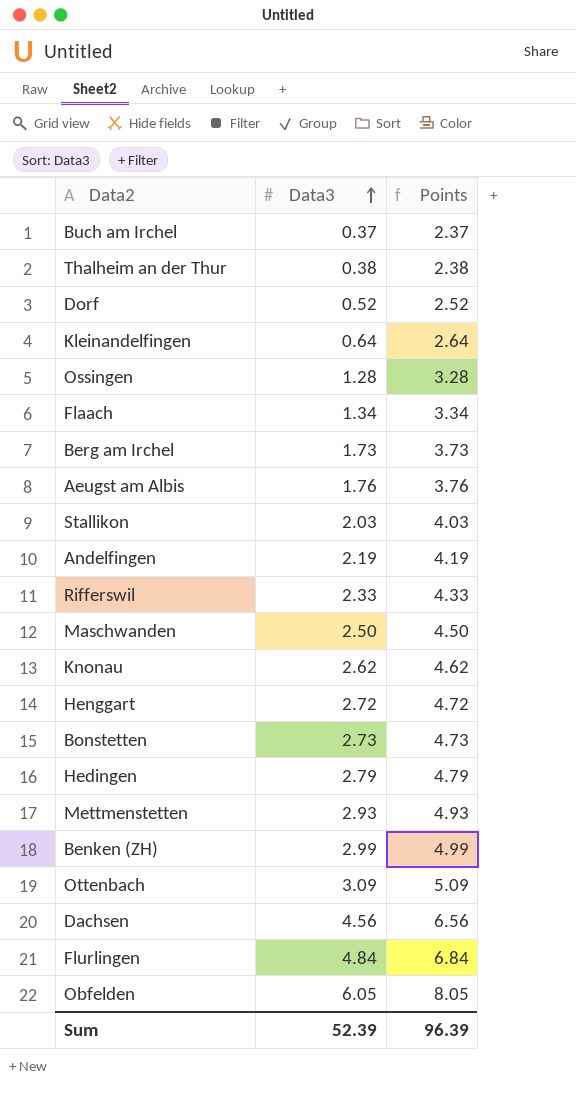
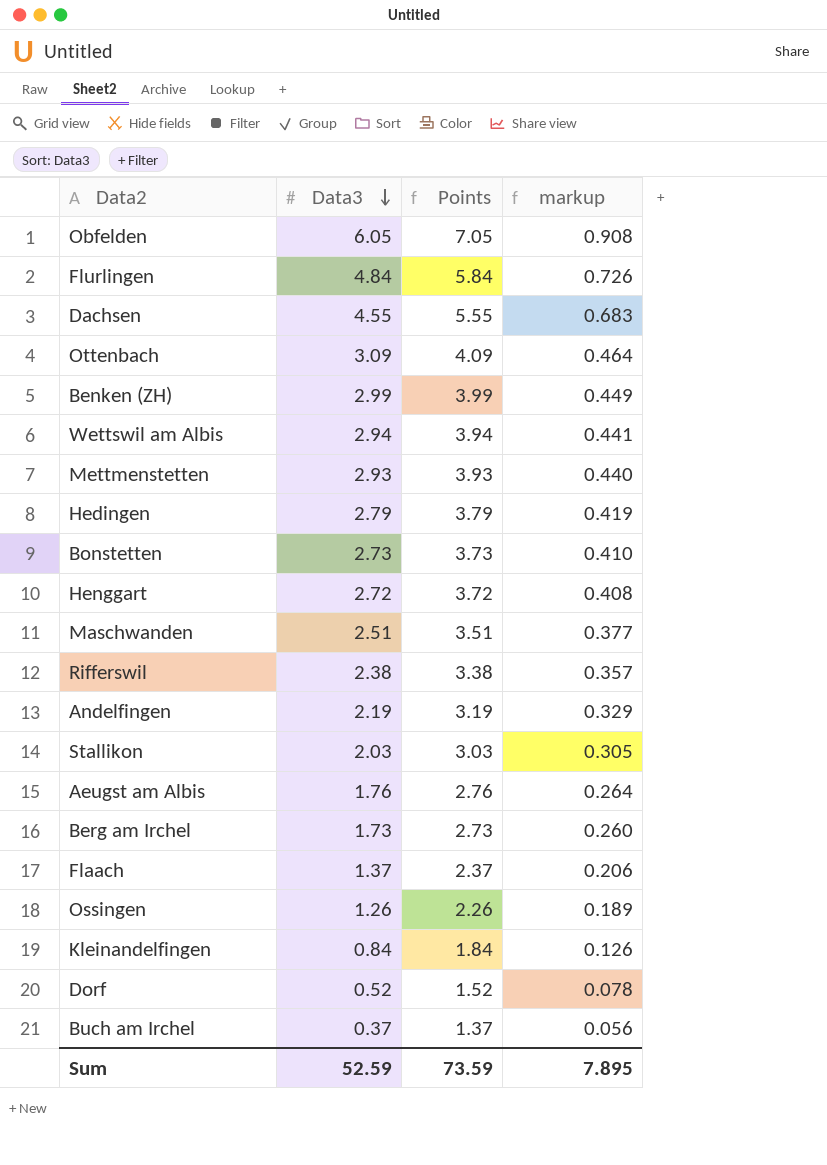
row order: Data3 ascending -> Data3 descending
column Points | formula: [Data3] + 2 -> [Data3] + 1
column markup | formula: none -> [Data3] * 0.15
row Thalheim an der Thur: 0.38 | 2.38 -> none
row Knonau: 2.62 | 4.62 -> none
Dachsen | Data3: 4.56 -> 4.55
row Wettswil am Albis: none -> 2.94 | 3.94 | 0.441
Maschwanden | Data3: 2.50 -> 2.51
Rifferswil | Data3: 2.33 -> 2.38
Flaach | Data3: 1.34 -> 1.37
Ossingen | Data3: 1.28 -> 1.26
Kleinandelfingen | Data3: 0.64 -> 0.84
Sum | Data3: 52.39 -> 52.59
Sum | Points: 96.39 -> 73.59

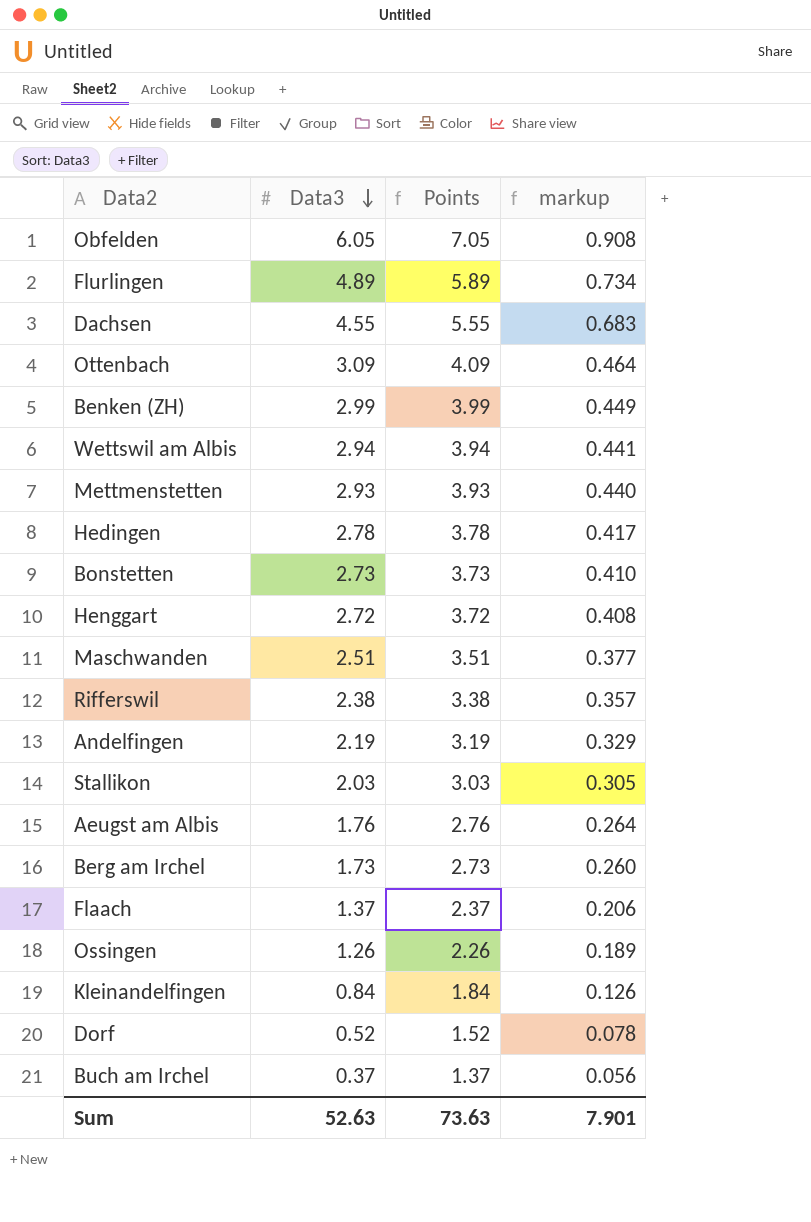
Flurlingen | Data3: 4.84 -> 4.89
Flurlingen | Points: 5.84 -> 5.89
Flurlingen | markup: 0.726 -> 0.734
Hedingen | Data3: 2.79 -> 2.78
Hedingen | Points: 3.79 -> 3.78
Hedingen | markup: 0.419 -> 0.417
Sum | Data3: 52.59 -> 52.63
Sum | Points: 73.59 -> 73.63
Sum | markup: 7.895 -> 7.901

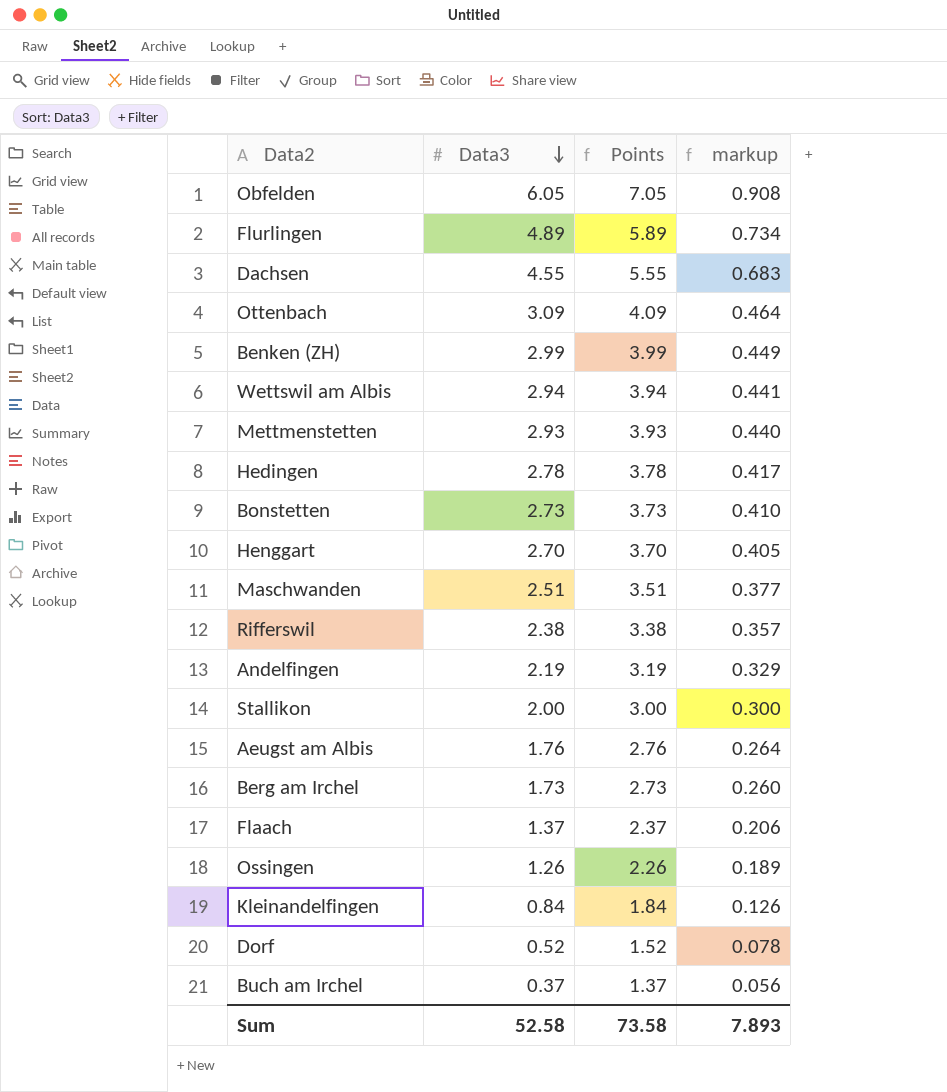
Henggart | Data3: 2.72 -> 2.70
Henggart | Points: 3.72 -> 3.70
Henggart | markup: 0.408 -> 0.405
Stallikon | Data3: 2.03 -> 2.00
Stallikon | Points: 3.03 -> 3.00
Stallikon | markup: 0.305 -> 0.300
Sum | Data3: 52.63 -> 52.58
Sum | Points: 73.63 -> 73.58
Sum | markup: 7.901 -> 7.893

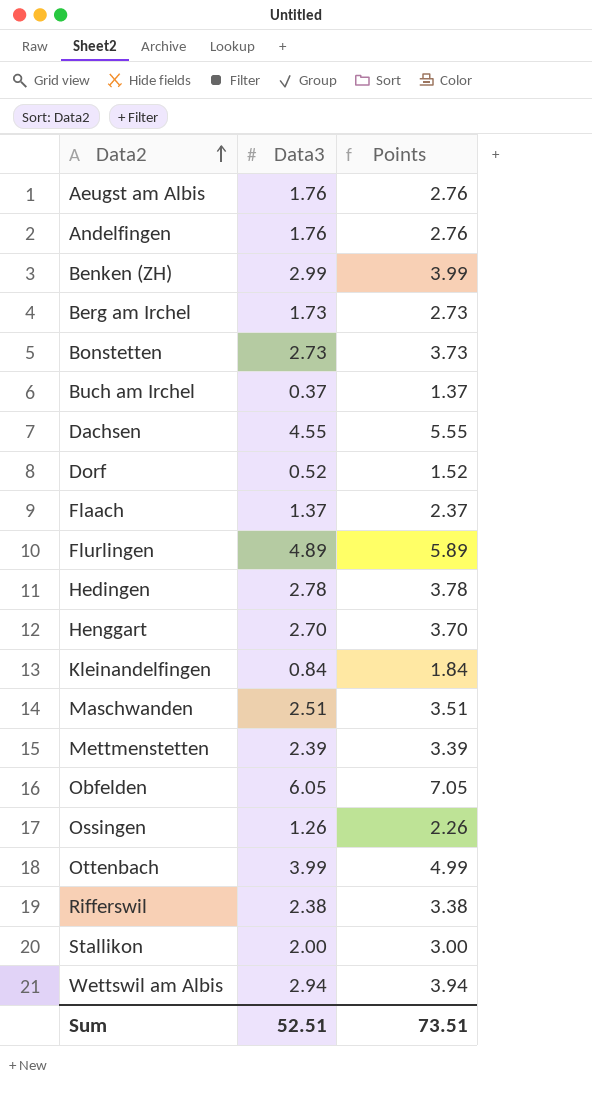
row order: Data3 descending -> Data2 ascending
column markup | formula: [Data3] * 0.15 -> none
Andelfingen | Data3: 2.19 -> 1.76
Andelfingen | Points: 3.19 -> 2.76
Mettmenstetten | Data3: 2.93 -> 2.39
Mettmenstetten | Points: 3.93 -> 3.39
Ottenbach | Data3: 3.09 -> 3.99
Ottenbach | Points: 4.09 -> 4.99
Sum | Data3: 52.58 -> 52.51
Sum | Points: 73.58 -> 73.51

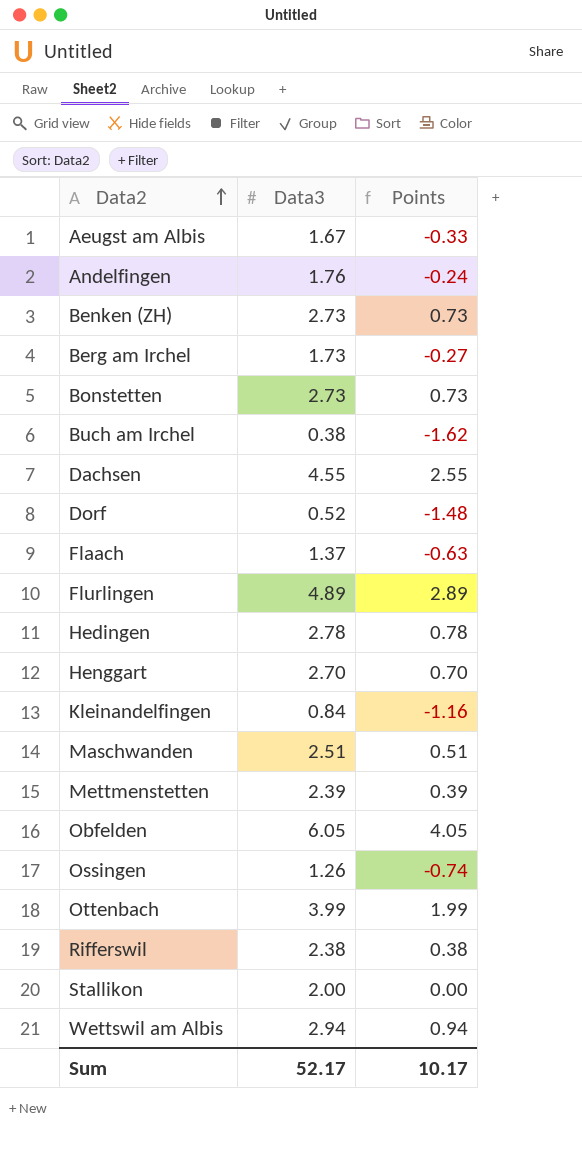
column Points | formula: [Data3] + 1 -> [Data3] - 2
Aeugst am Albis | Data3: 1.76 -> 1.67
Benken (ZH) | Data3: 2.99 -> 2.73
Buch am Irchel | Data3: 0.37 -> 0.38
Sum | Data3: 52.51 -> 52.17
Sum | Points: 73.51 -> 10.17

